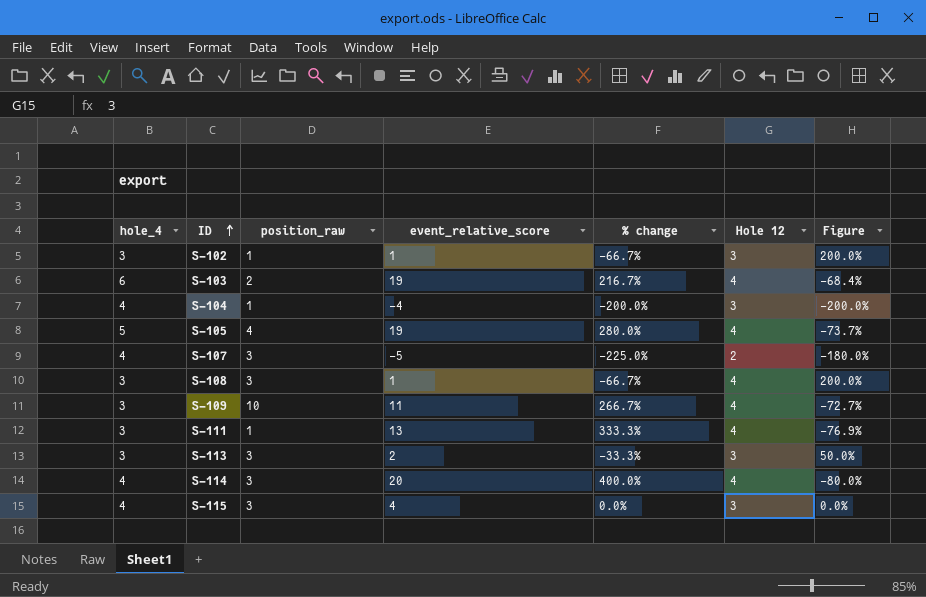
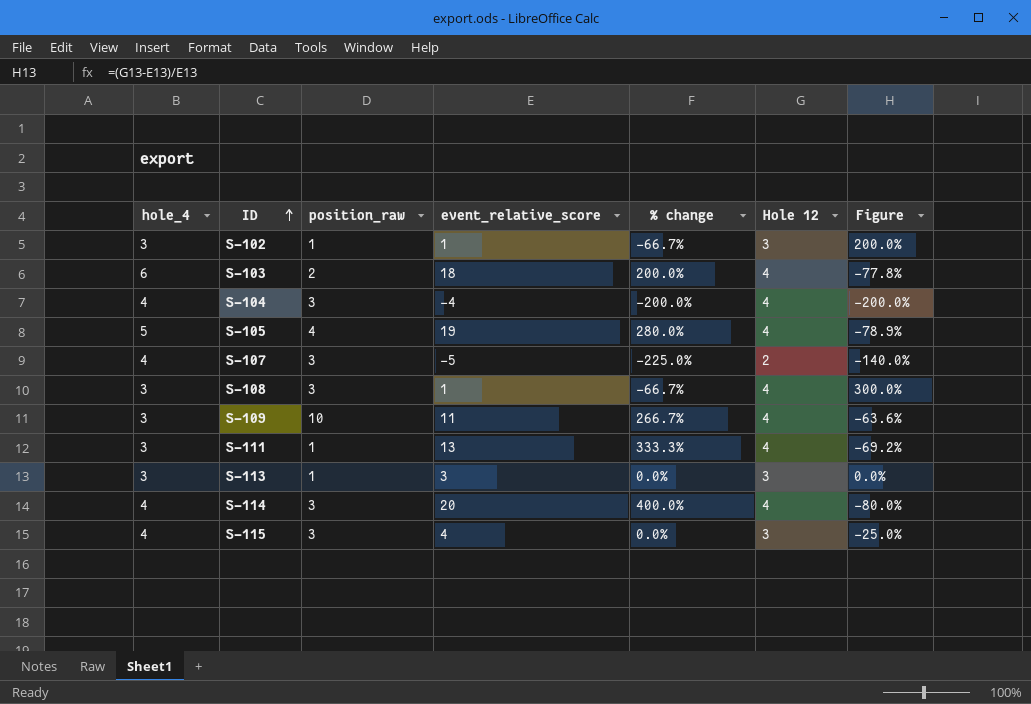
column Figure | formula: ([hole_4] - [event_relative_score]) / [event_relative_score] -> ([Hole 12] - [event_relative_score]) / [event_relative_score]
S-103 | event_relative_score: 19 -> 18
S-103 | % change: 216.7% -> 200.0%
S-104 | position_raw: 1 -> 3
S-104 | Hole 12: 3 -> 4
S-113 | position_raw: 3 -> 1
S-113 | event_relative_score: 2 -> 3
S-113 | % change: -33.3% -> 0.0%

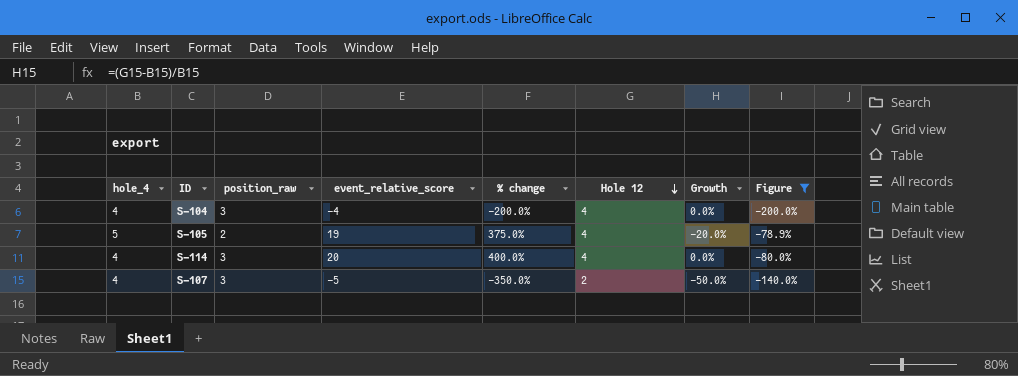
filter: none -> Figure <= -78.9%
row order: ID ascending -> Hole 12 descending
column % change | formula: ([event_relative_score] - [hole_4]) / [hole_4] -> ([event_relative_score] - [Hole 12]) / [Hole 12]
column Growth | formula: none -> ([Hole 12] - [hole_4]) / [hole_4]
S-105 | position_raw: 4 -> 2

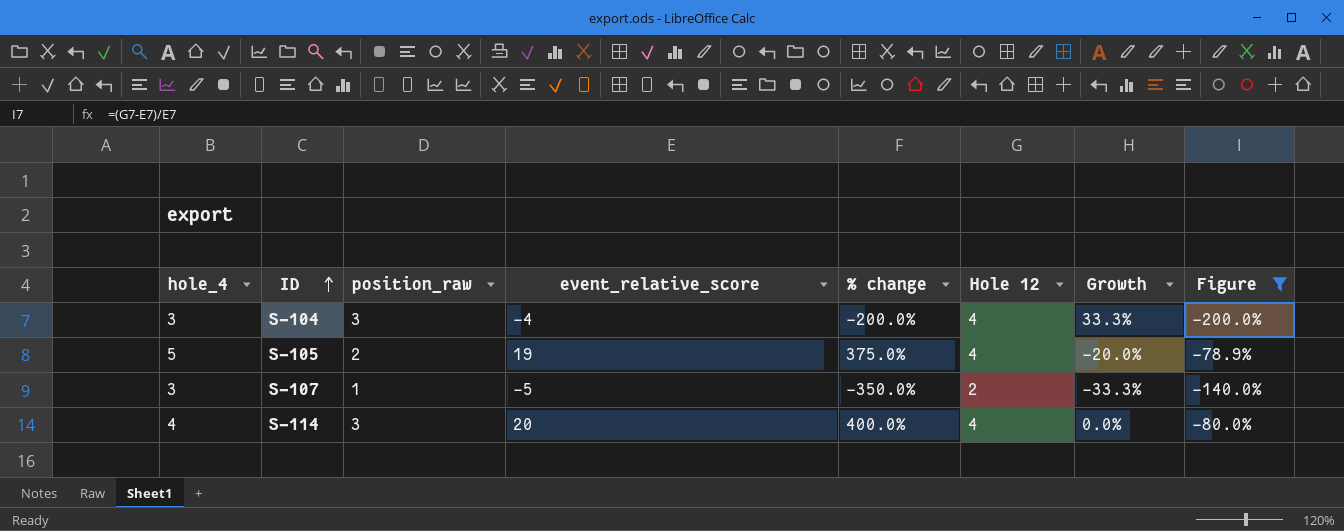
row order: Hole 12 descending -> ID ascending
S-104 | hole_4: 4 -> 3
S-104 | Growth: 0.0% -> 33.3%
S-107 | hole_4: 4 -> 3
S-107 | position_raw: 3 -> 1
S-107 | Growth: -50.0% -> -33.3%

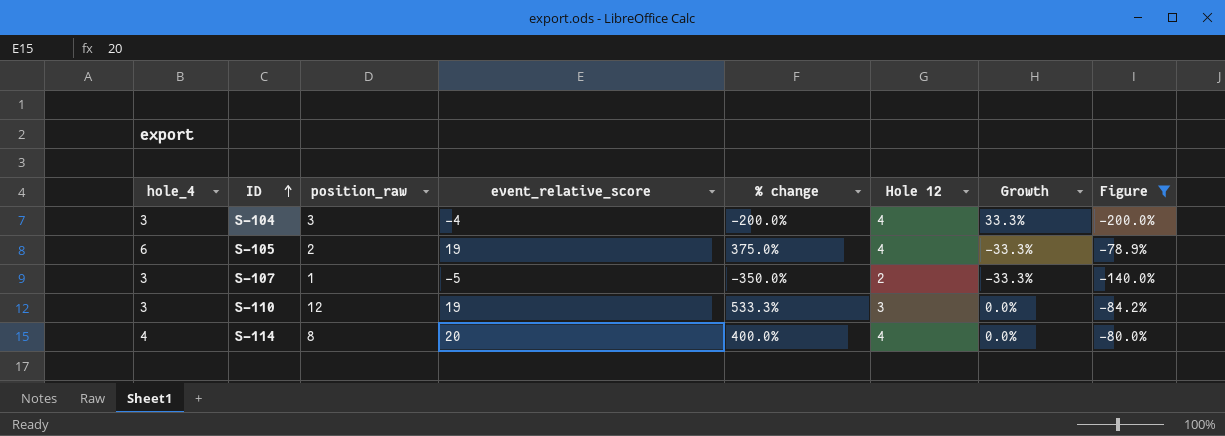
S-105 | hole_4: 5 -> 6
S-105 | Growth: -20.0% -> -33.3%
row S-110: none -> 3 | 12 | 19 | 533.3% | 3 | 0.0% | -84.2%
S-114 | position_raw: 3 -> 8

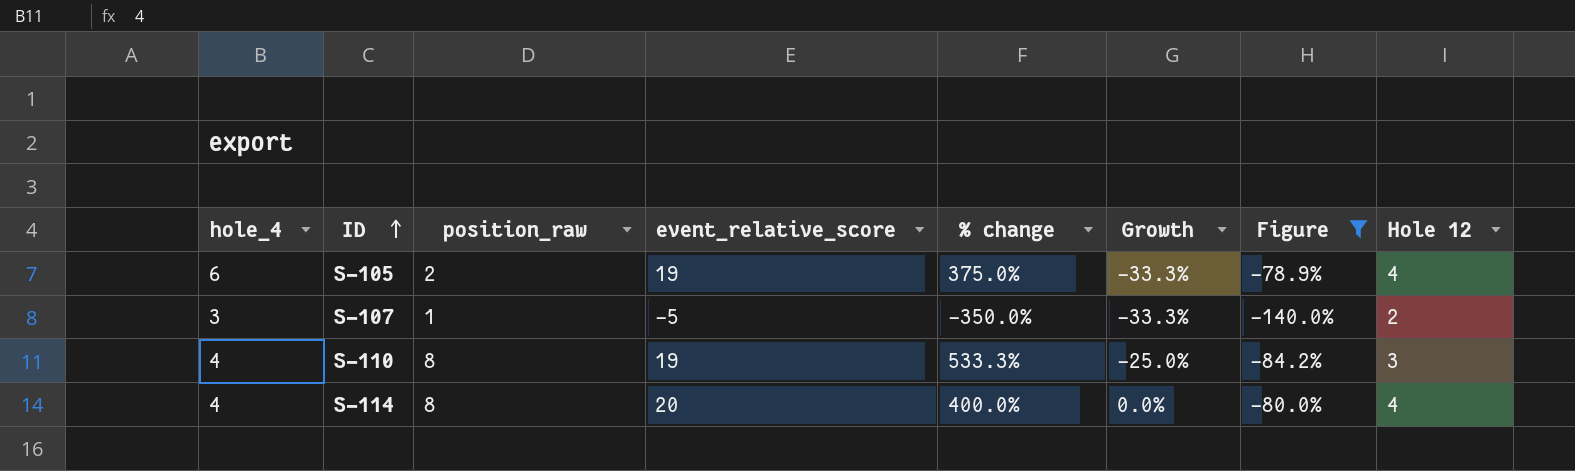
column Hole 12 | position: 6 -> 8
row S-104: 3 | 3 | -4 | -200.0% | 4 | 33.3% | -200.0% -> none
S-110 | hole_4: 3 -> 4
S-110 | position_raw: 12 -> 8
S-110 | Growth: 0.0% -> -25.0%

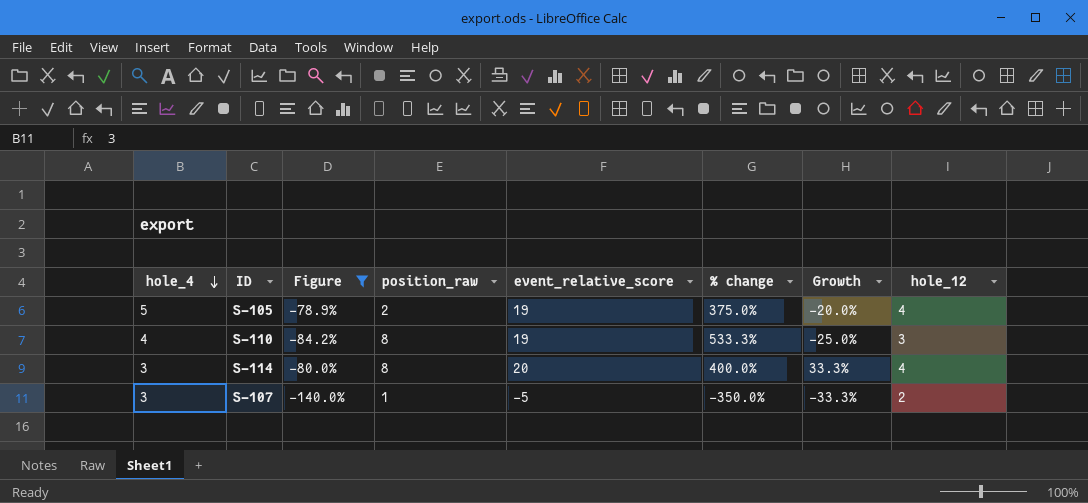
row order: ID ascending -> hole_4 descending
column Figure | position: 7 -> 3
column name: Hole 12 -> hole_12
S-105 | hole_4: 6 -> 5
S-105 | Growth: -33.3% -> -20.0%
S-114 | hole_4: 4 -> 3
S-114 | Growth: 0.0% -> 33.3%

